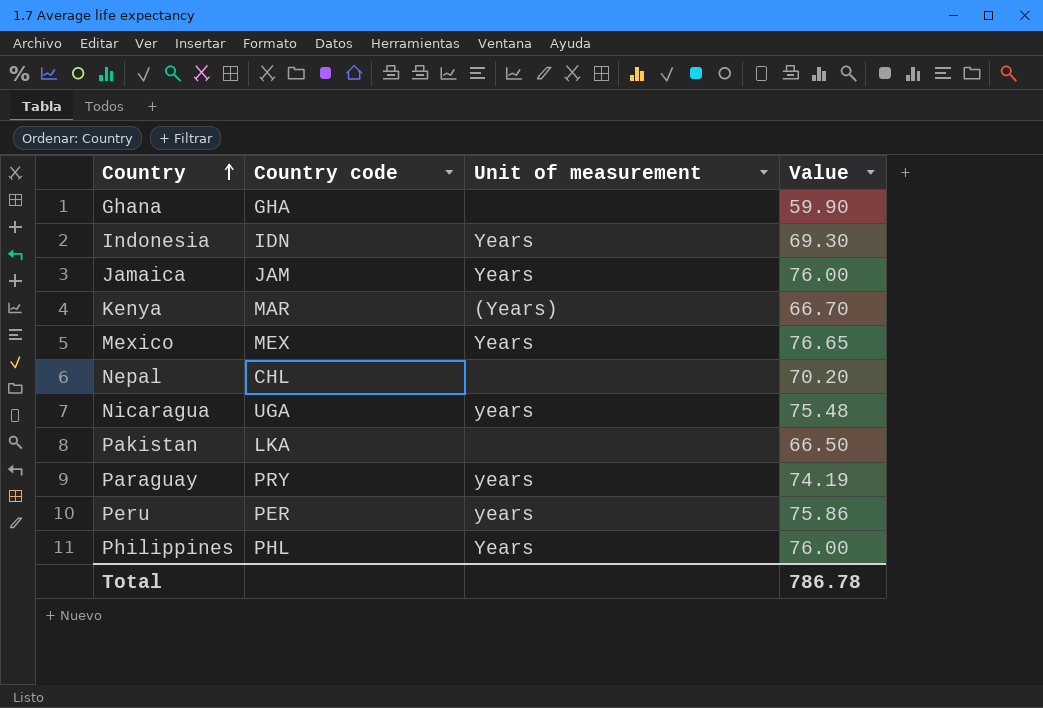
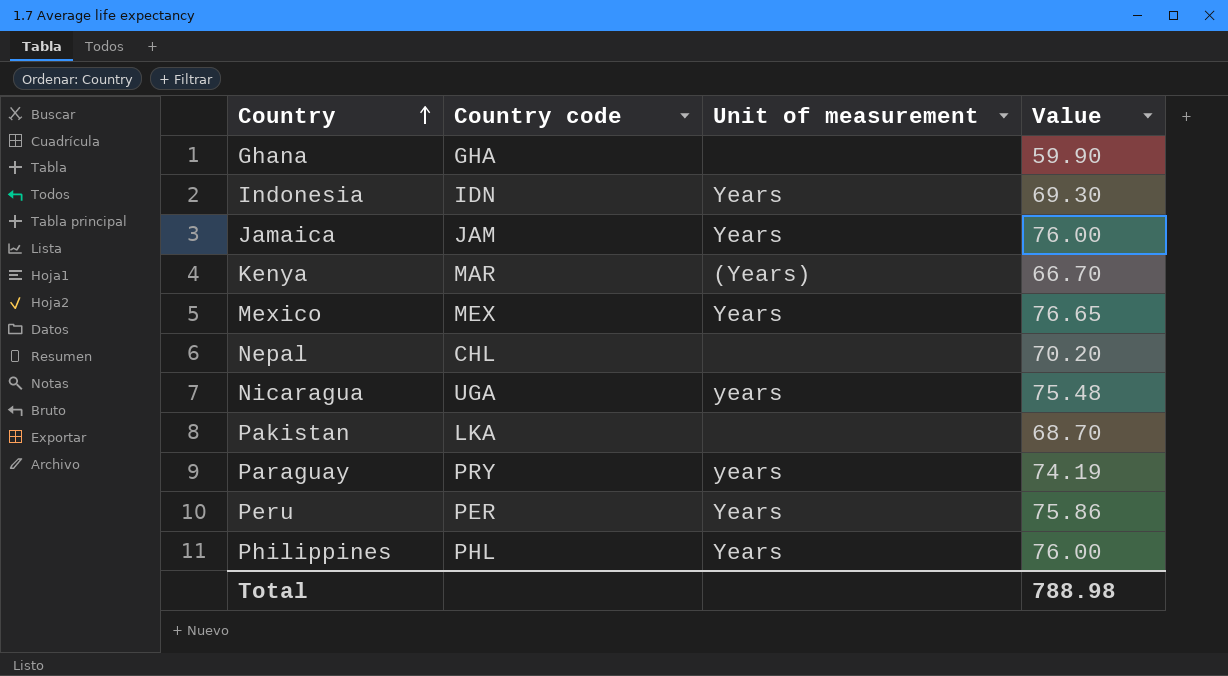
Pakistan | Value: 66.50 -> 68.70
Peru | Unit of measurement: years -> Years
Total | Value: 786.78 -> 788.98

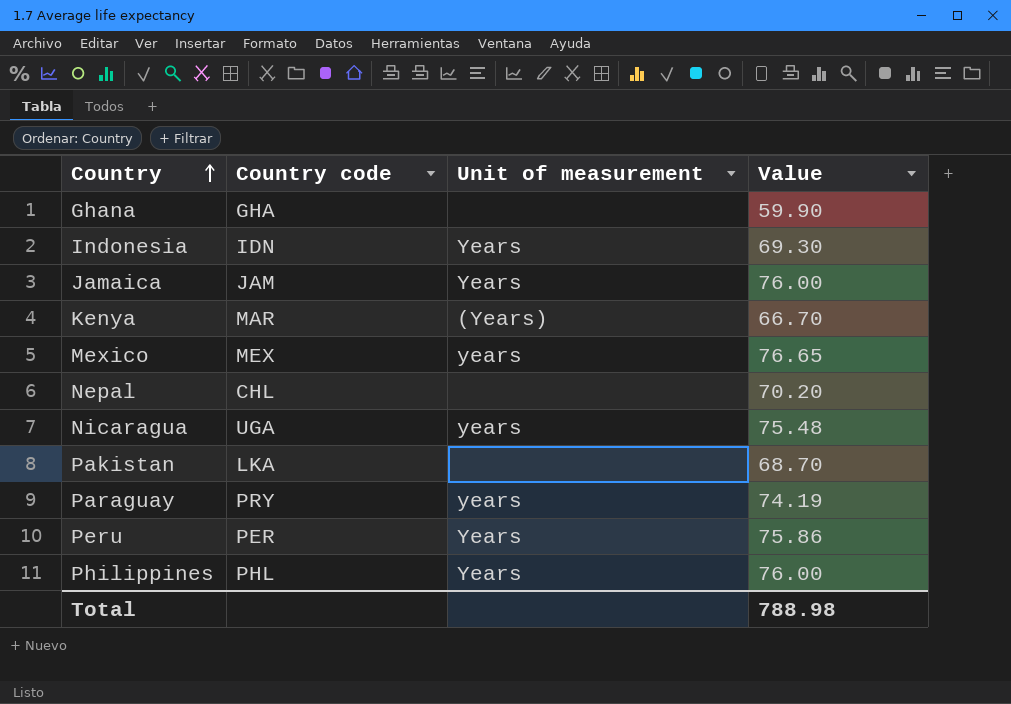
Mexico | Unit of measurement: Years -> years

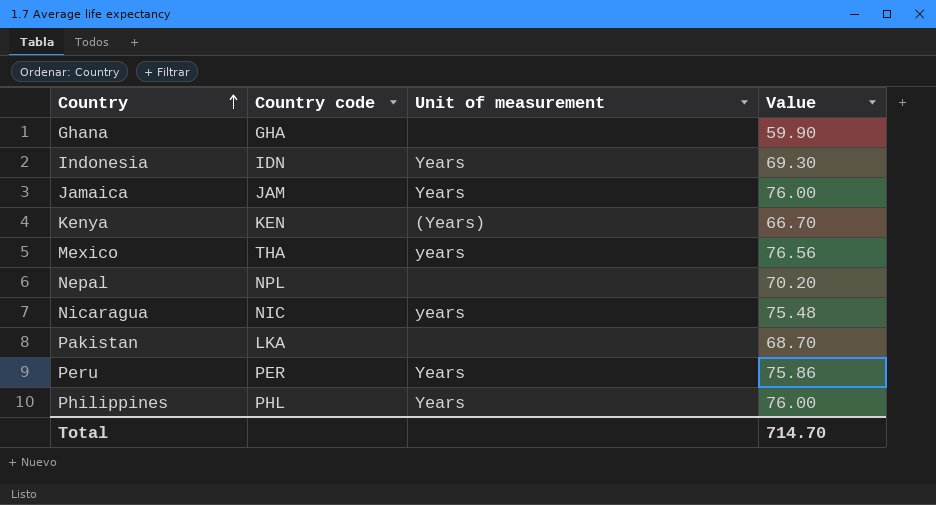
row Paraguay: PRY | years | 74.19 -> none
Kenya | Country code: MAR -> KEN
Mexico | Country code: MEX -> THA
Mexico | Value: 76.65 -> 76.56
Nepal | Country code: CHL -> NPL
Nicaragua | Country code: UGA -> NIC
Total | Value: 788.98 -> 714.70

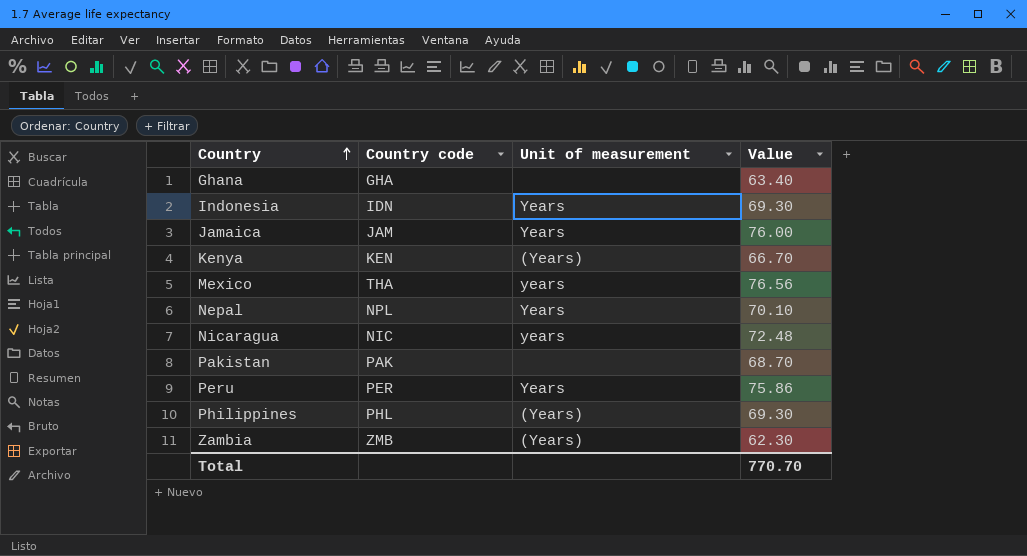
Ghana | Value: 59.90 -> 63.40
Nepal | Unit of measurement: none -> Years
Nepal | Value: 70.20 -> 70.10
Nicaragua | Value: 75.48 -> 72.48
Pakistan | Country code: LKA -> PAK
Philippines | Unit of measurement: Years -> (Years)
Philippines | Value: 76.00 -> 69.30
row Zambia: none -> ZMB | (Years) | 62.30
Total | Value: 714.70 -> 770.70

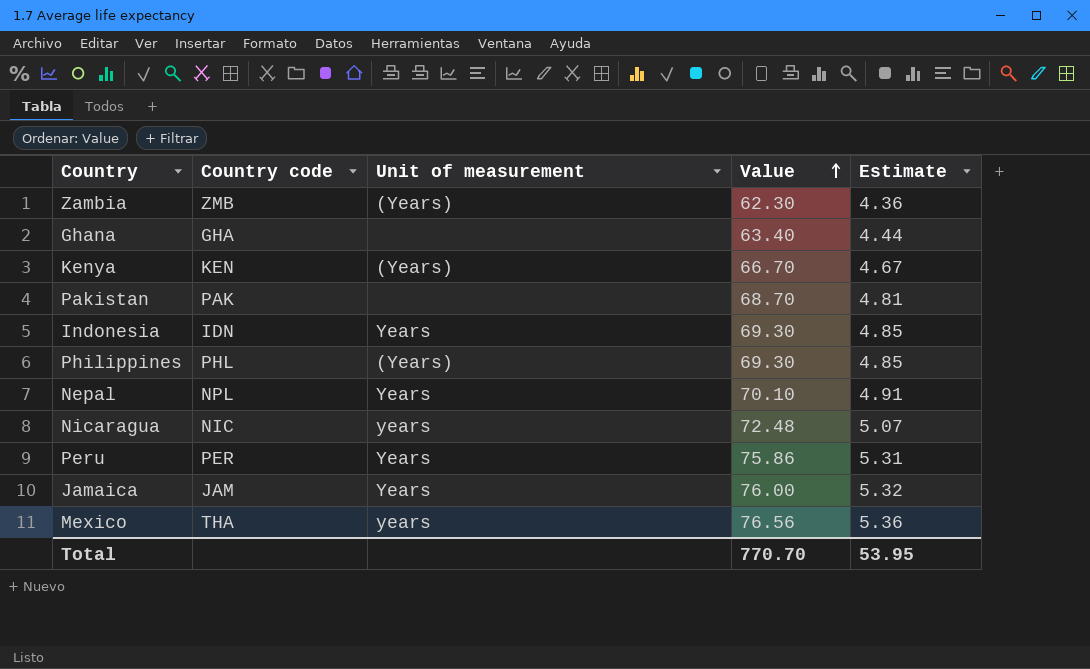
row order: Country ascending -> Value ascending
column Estimate | formula: none -> [Value] * 0.07

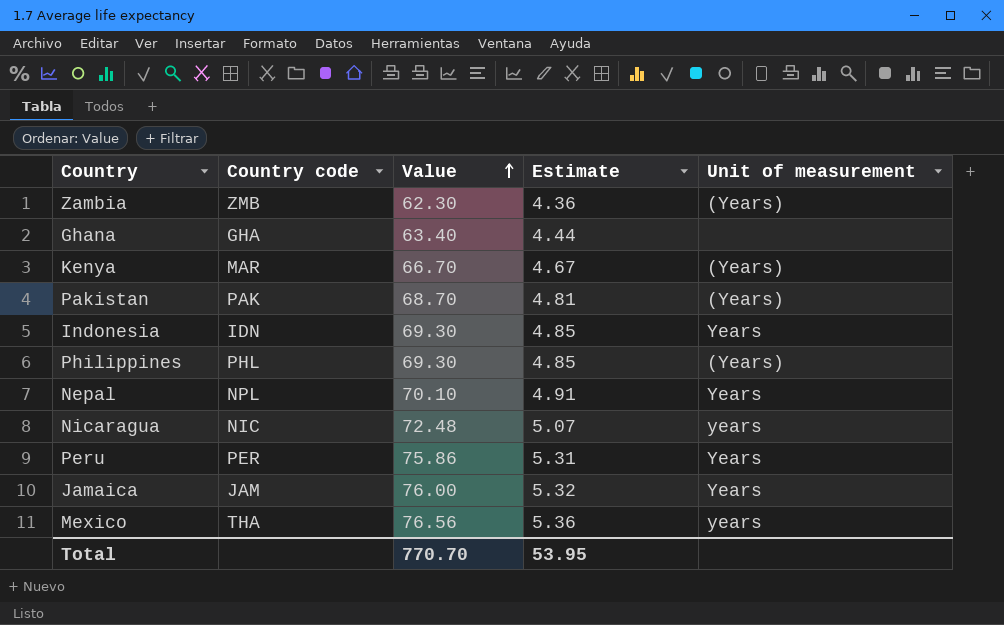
column Unit of measurement | position: 3 -> 5
Kenya | Country code: KEN -> MAR
Pakistan | Unit of measurement: none -> (Years)

